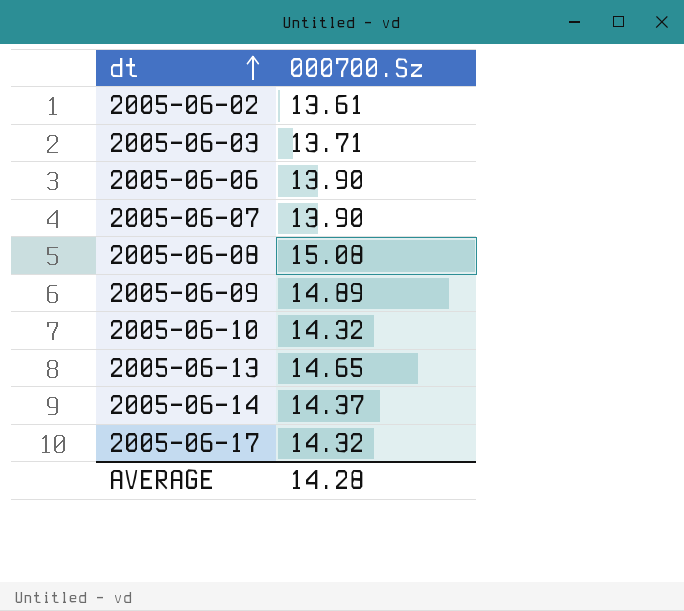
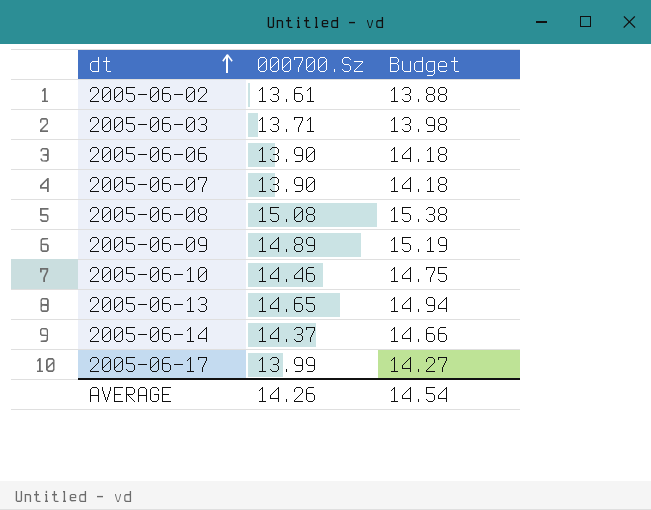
column Budget | formula: none -> [000700.Sz] * 1.02
2005-06-10 | 000700.Sz: 14.32 -> 14.46
2005-06-17 | 000700.Sz: 14.32 -> 13.99
AVERAGE | 000700.Sz: 14.28 -> 14.26

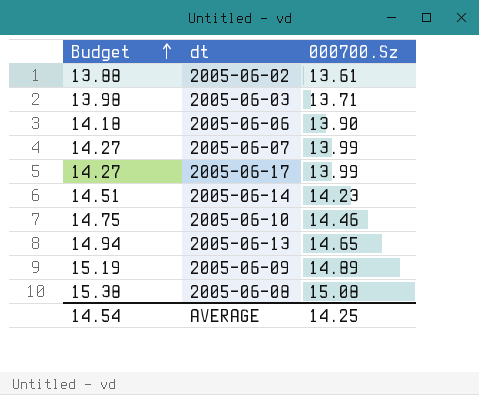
row order: dt ascending -> Budget ascending
column Budget | position: 3 -> 1
2005-06-07 | Budget: 14.18 -> 14.27
2005-06-07 | 000700.Sz: 13.90 -> 13.99
2005-06-14 | Budget: 14.66 -> 14.51
2005-06-14 | 000700.Sz: 14.37 -> 14.23
AVERAGE | 000700.Sz: 14.26 -> 14.25

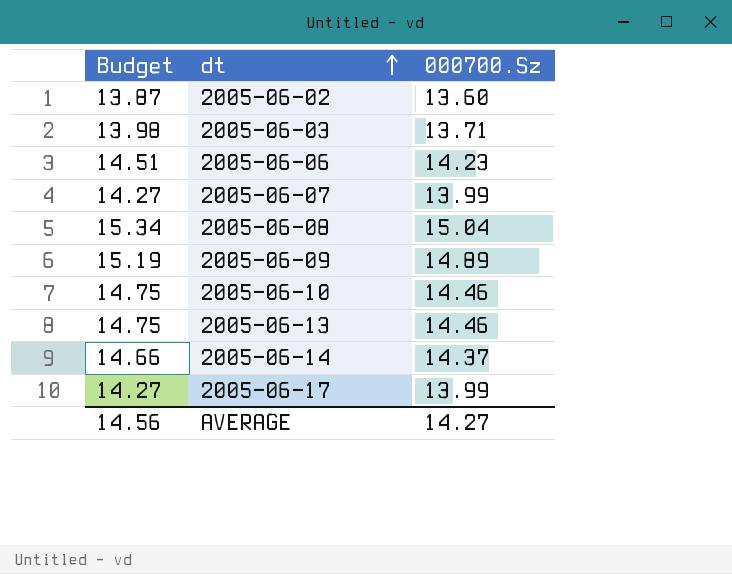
row order: Budget ascending -> dt ascending
2005-06-02 | Budget: 13.88 -> 13.87
2005-06-02 | 000700.Sz: 13.61 -> 13.60
2005-06-06 | Budget: 14.18 -> 14.51
2005-06-06 | 000700.Sz: 13.90 -> 14.23
2005-06-08 | Budget: 15.38 -> 15.34
2005-06-08 | 000700.Sz: 15.08 -> 15.04
2005-06-13 | Budget: 14.94 -> 14.75
2005-06-13 | 000700.Sz: 14.65 -> 14.46
2005-06-14 | Budget: 14.51 -> 14.66
2005-06-14 | 000700.Sz: 14.23 -> 14.37
AVERAGE | Budget: 14.54 -> 14.56
AVERAGE | 000700.Sz: 14.25 -> 14.27

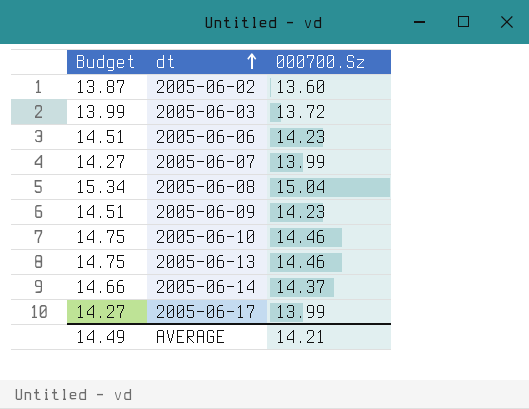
2005-06-03 | Budget: 13.98 -> 13.99
2005-06-03 | 000700.Sz: 13.71 -> 13.72
2005-06-09 | Budget: 15.19 -> 14.51
2005-06-09 | 000700.Sz: 14.89 -> 14.23
AVERAGE | Budget: 14.56 -> 14.49
AVERAGE | 000700.Sz: 14.27 -> 14.21

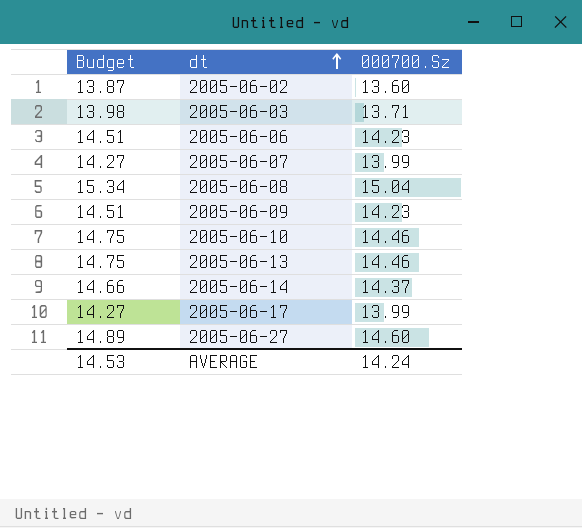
2005-06-03 | Budget: 13.99 -> 13.98
2005-06-03 | 000700.Sz: 13.72 -> 13.71
row 2005-06-27: none -> 14.89 | 14.60
AVERAGE | Budget: 14.49 -> 14.53
AVERAGE | 000700.Sz: 14.21 -> 14.24

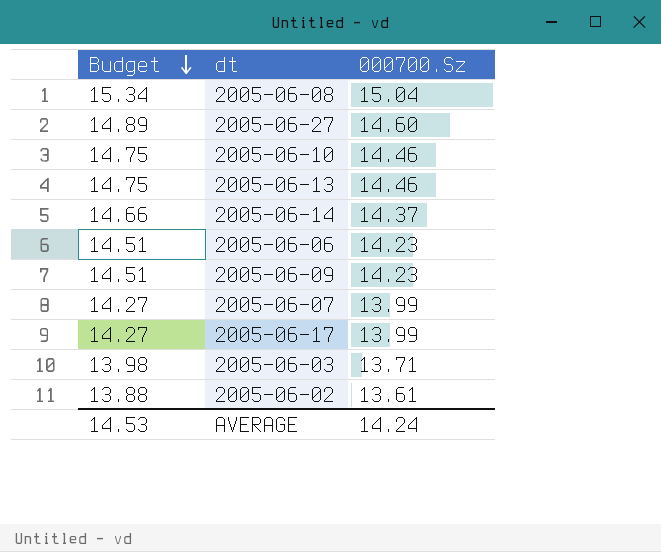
row order: dt ascending -> Budget descending
2005-06-02 | Budget: 13.87 -> 13.88
2005-06-02 | 000700.Sz: 13.60 -> 13.61

